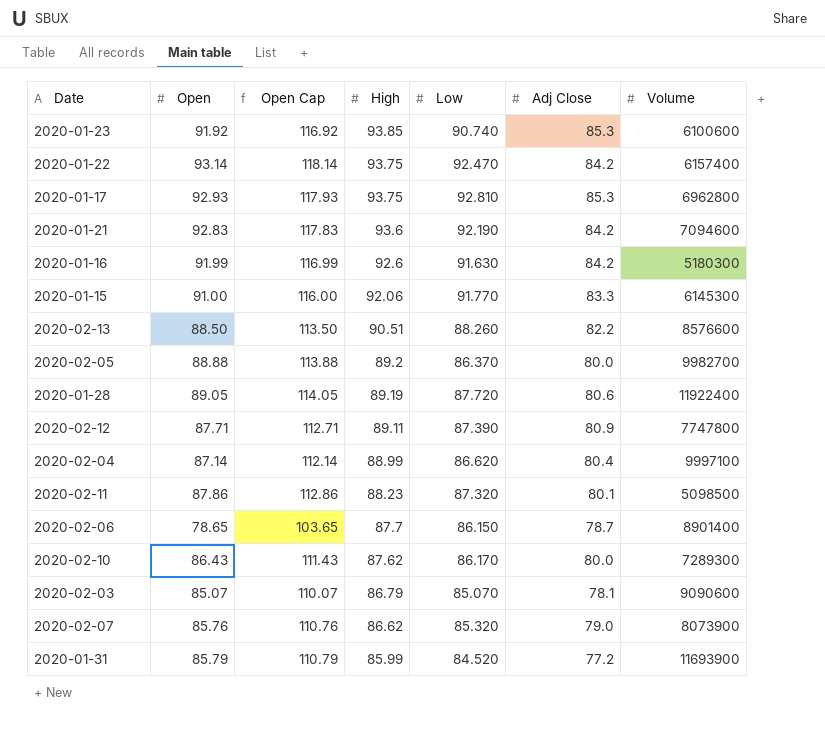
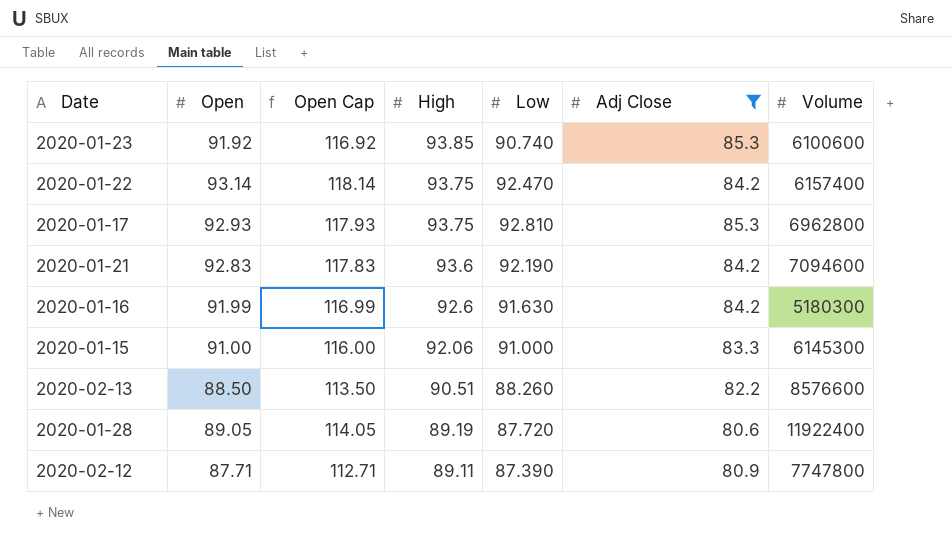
filter: none -> Adj Close >= 80.6
2020-01-15 | Low: 91.770 -> 91.000

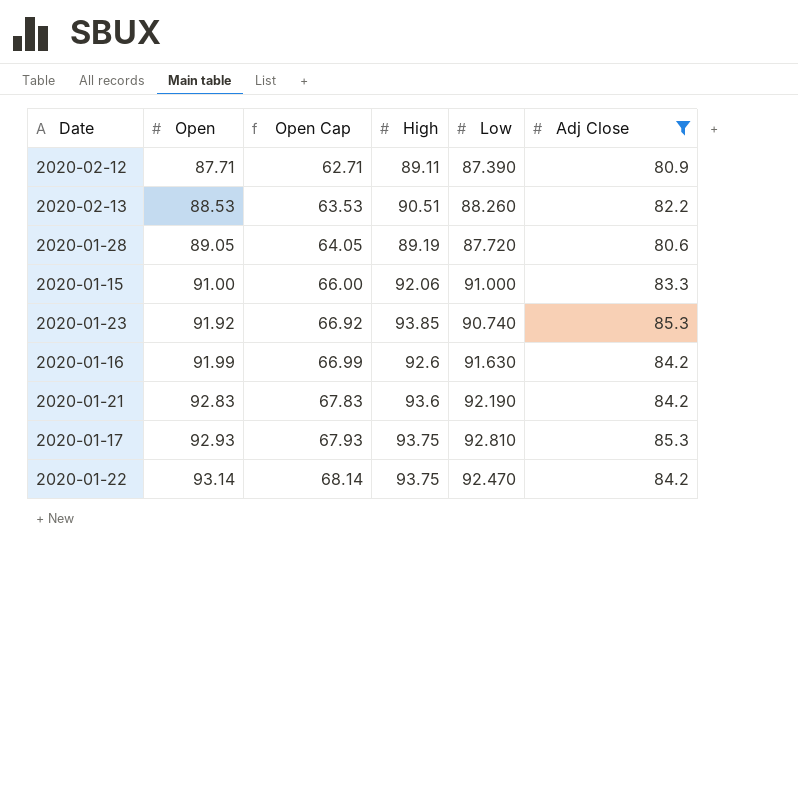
row order: High descending -> Open ascending
column Volume | position: 7 -> none
column Open Cap | formula: [Open] + 25 -> [Open] - 25
2020-02-13 | Open: 88.50 -> 88.53

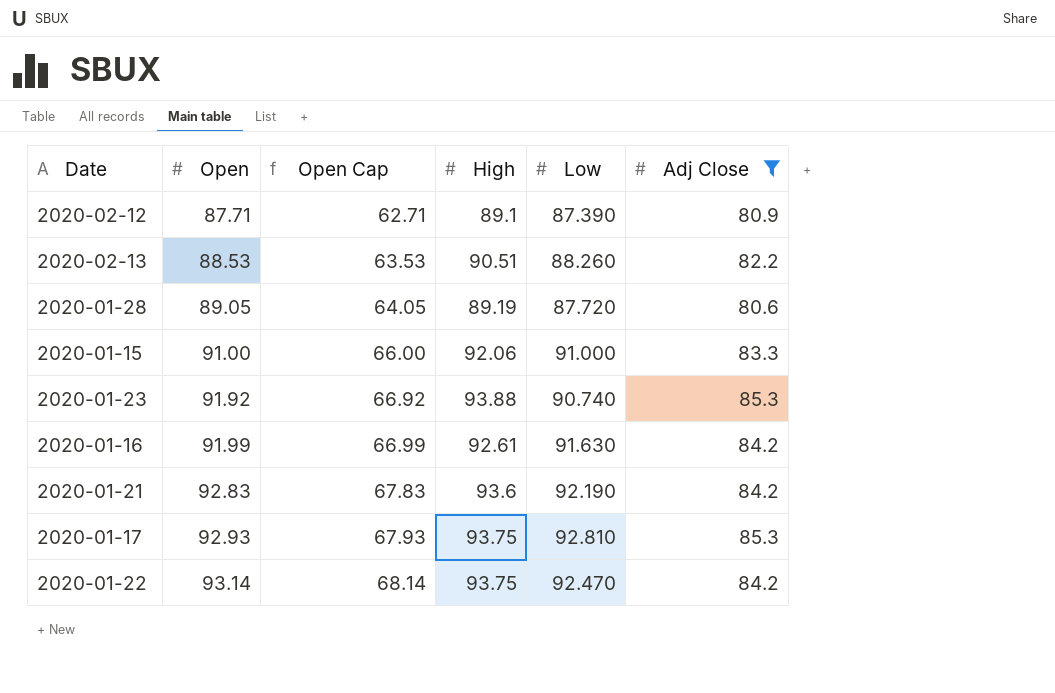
2020-02-12 | High: 89.11 -> 89.1
2020-01-23 | High: 93.85 -> 93.88
2020-01-16 | High: 92.6 -> 92.61

